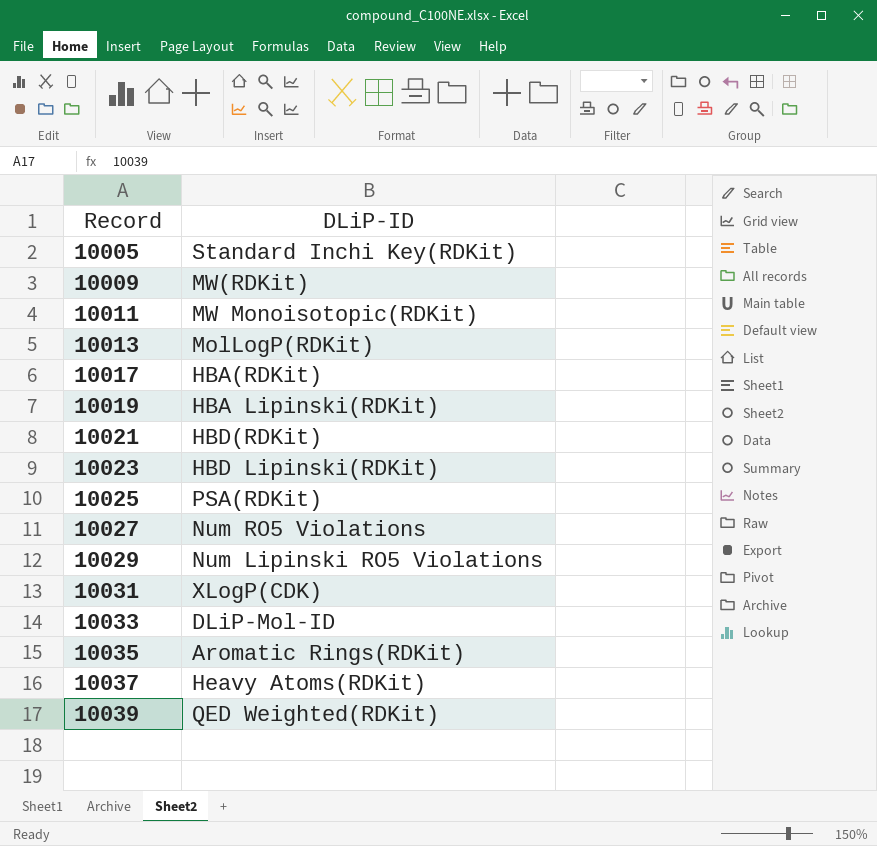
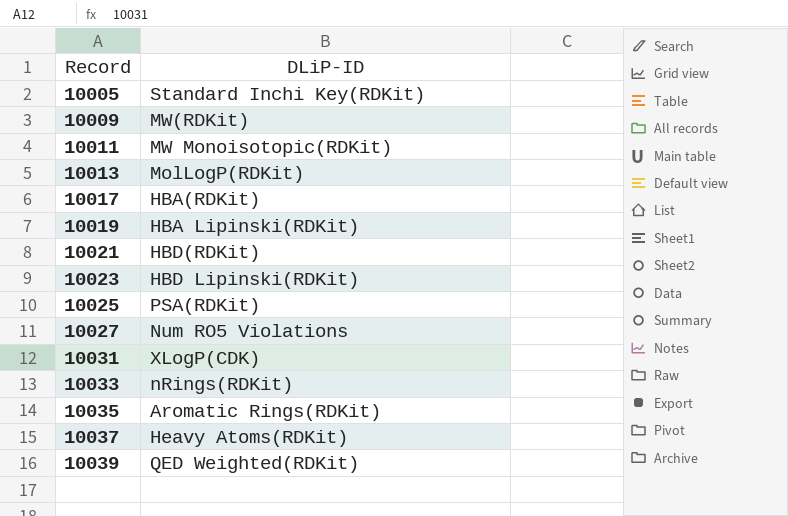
row 10029: Num Lipinski RO5 Violations -> none
10033 | DLiP-ID: DLiP-Mol-ID -> nRings(RDKit)

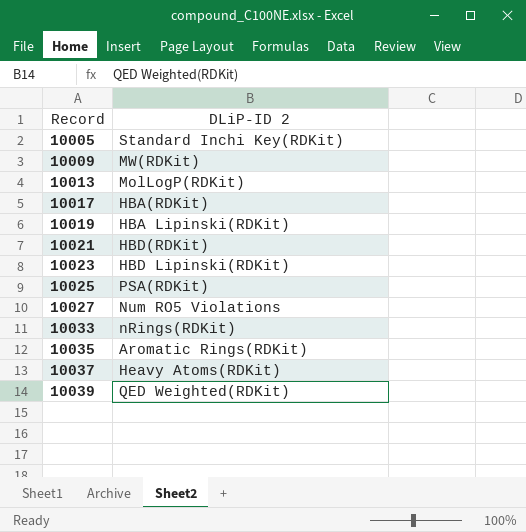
column name: DLiP-ID -> DLiP-ID 2
row 10011: MW Monoisotopic(RDKit) -> none
row 10031: XLogP(CDK) -> none

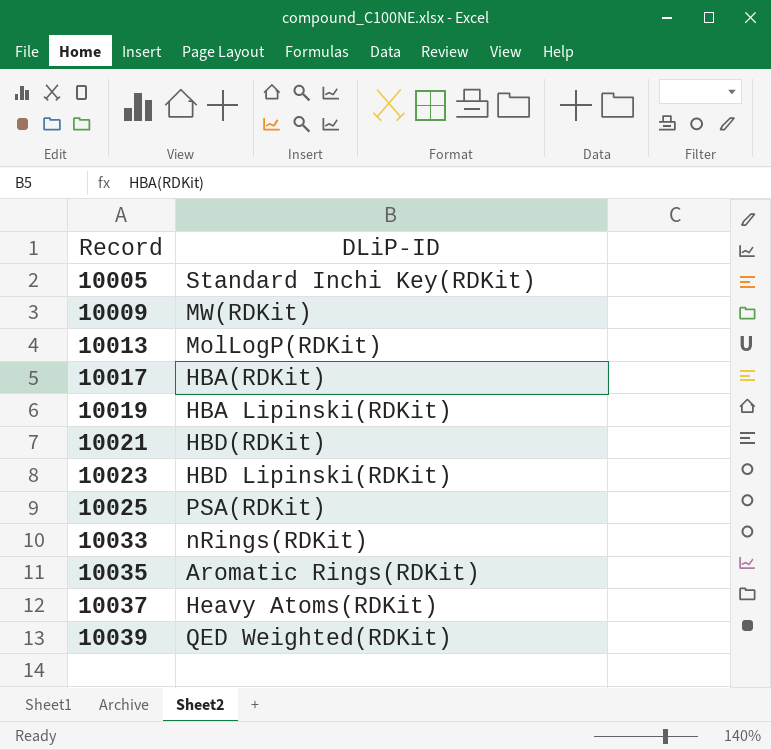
column name: DLiP-ID 2 -> DLiP-ID
row 10027: Num RO5 Violations -> none

